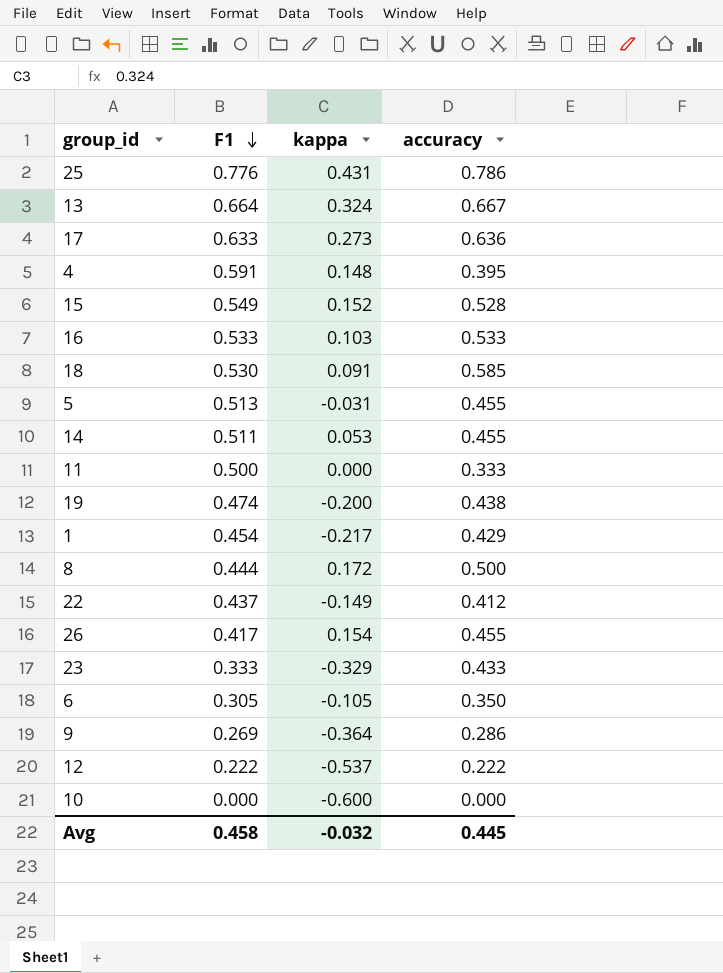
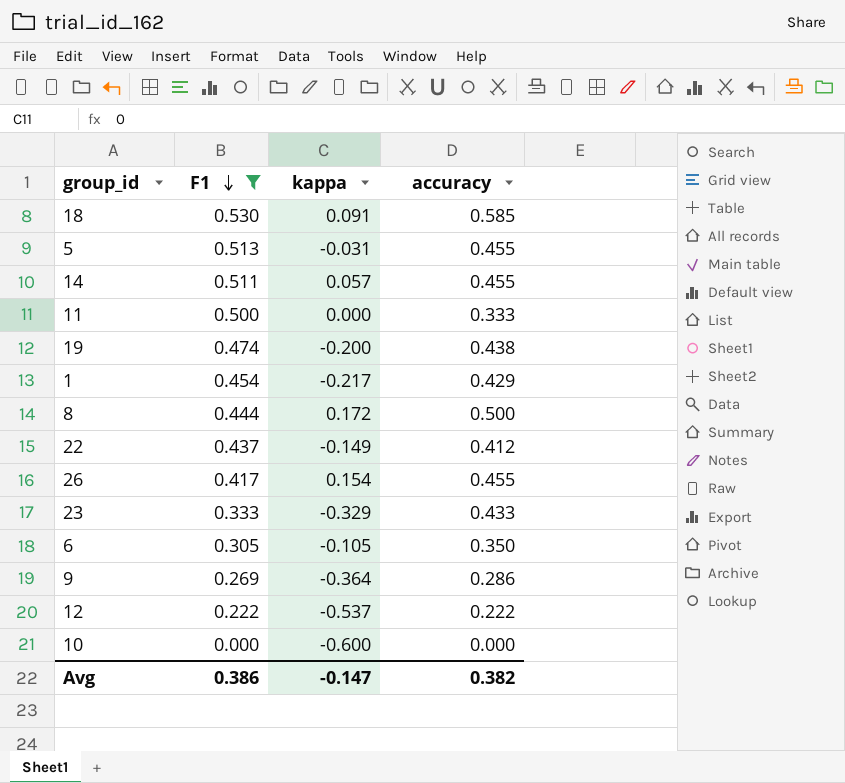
filter: none -> F1 <= 0.530
14 | kappa: 0.053 -> 0.057
Avg | F1: 0.458 -> 0.386
Avg | kappa: -0.032 -> -0.147
Avg | accuracy: 0.445 -> 0.382

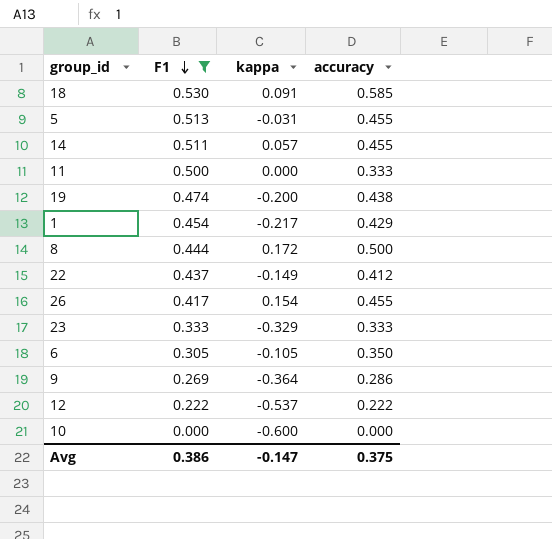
23 | accuracy: 0.433 -> 0.333
Avg | accuracy: 0.382 -> 0.375

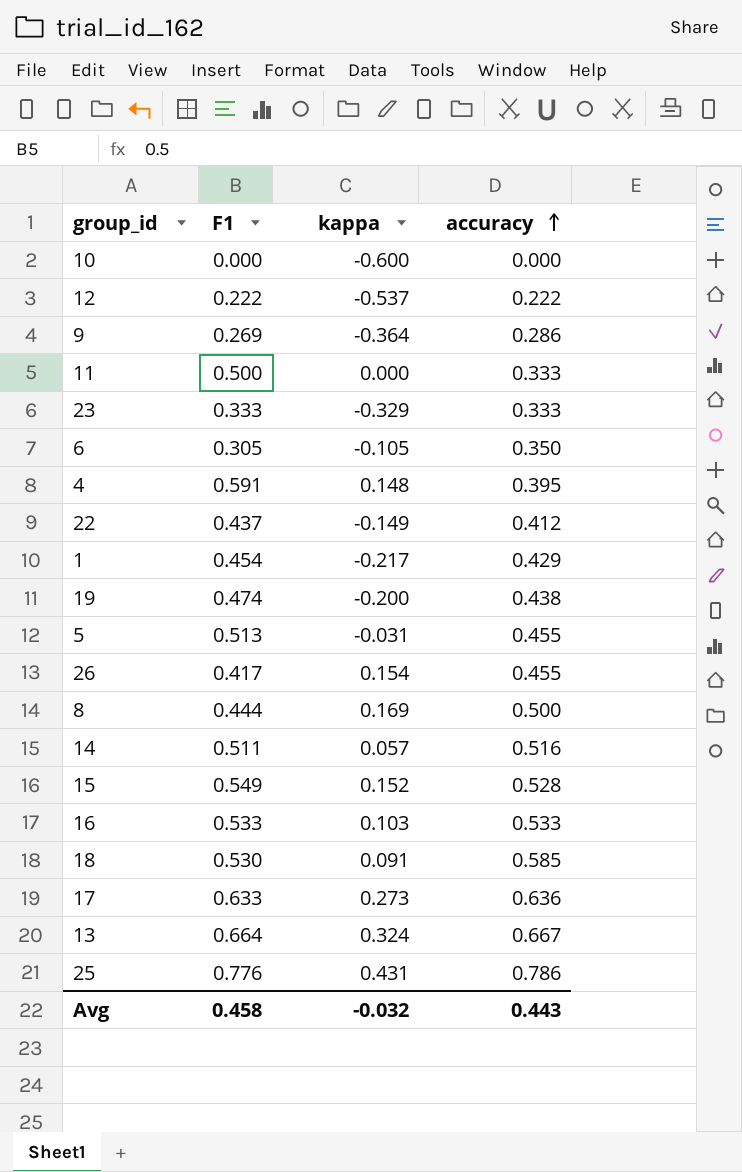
filter: F1 <= 0.530 -> none
row order: F1 descending -> accuracy ascending
8 | kappa: 0.172 -> 0.169
14 | accuracy: 0.455 -> 0.516
Avg | F1: 0.386 -> 0.458
Avg | kappa: -0.147 -> -0.032
Avg | accuracy: 0.375 -> 0.443

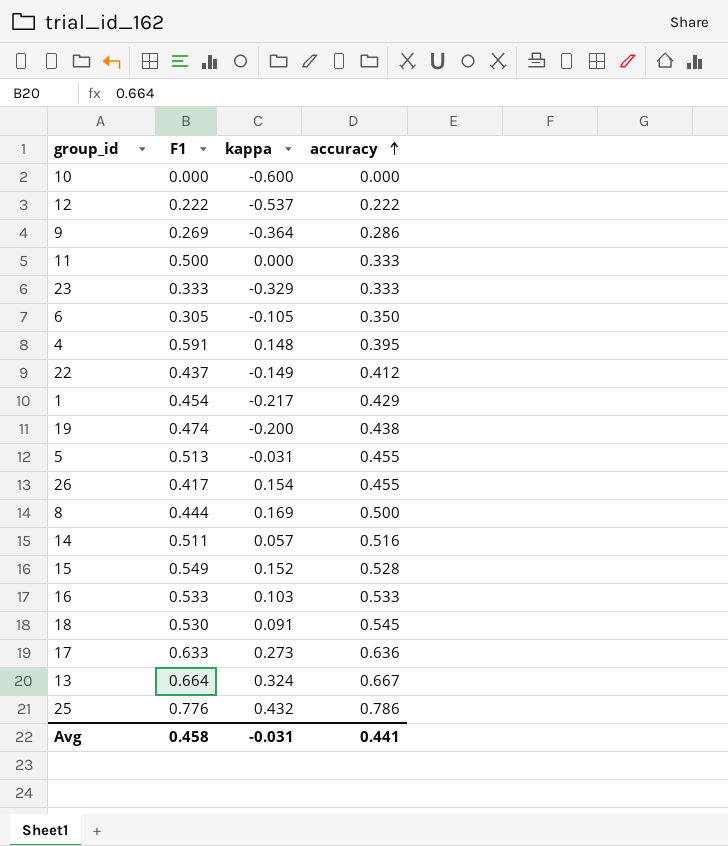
18 | accuracy: 0.585 -> 0.545
25 | kappa: 0.431 -> 0.432
Avg | kappa: -0.032 -> -0.031
Avg | accuracy: 0.443 -> 0.441

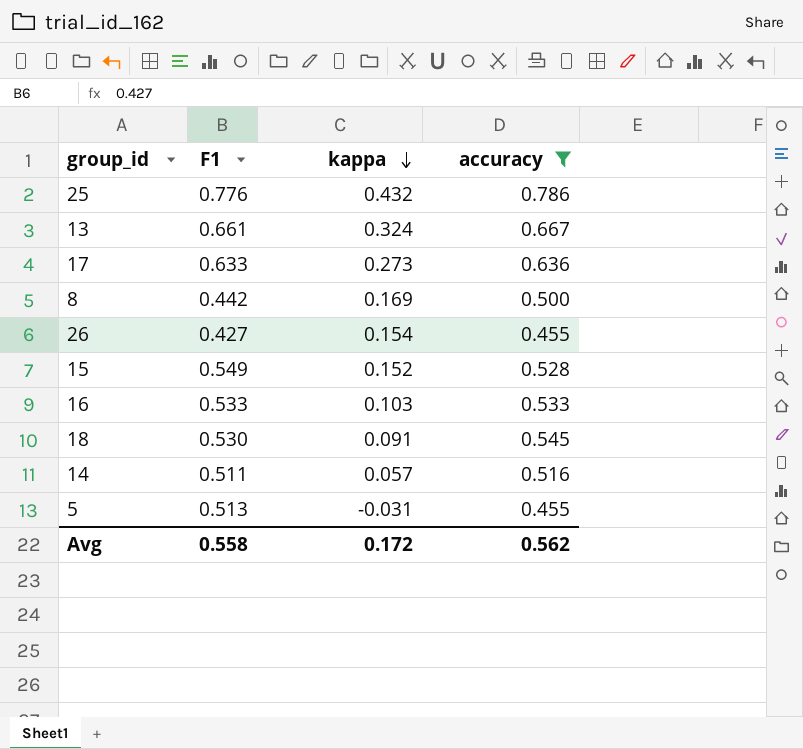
filter: none -> accuracy >= 0.455
row order: accuracy ascending -> kappa descending
13 | F1: 0.664 -> 0.661
8 | F1: 0.444 -> 0.442
26 | F1: 0.417 -> 0.427
Avg | F1: 0.458 -> 0.558
Avg | kappa: -0.031 -> 0.172
Avg | accuracy: 0.441 -> 0.562

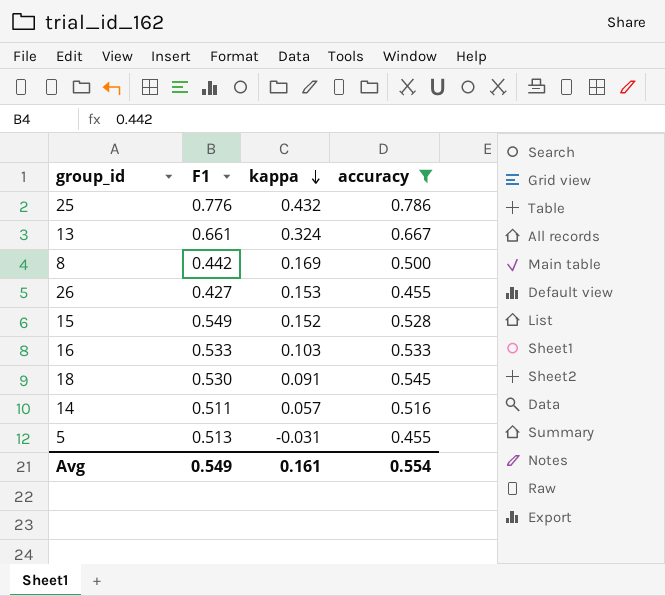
row 17: 0.633 | 0.273 | 0.636 -> none
26 | kappa: 0.154 -> 0.153
Avg | F1: 0.558 -> 0.549
Avg | kappa: 0.172 -> 0.161
Avg | accuracy: 0.562 -> 0.554

